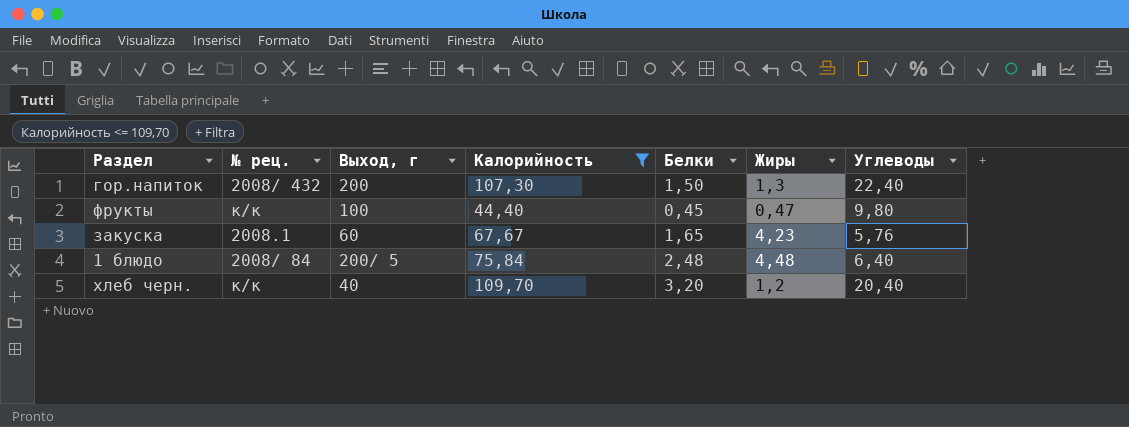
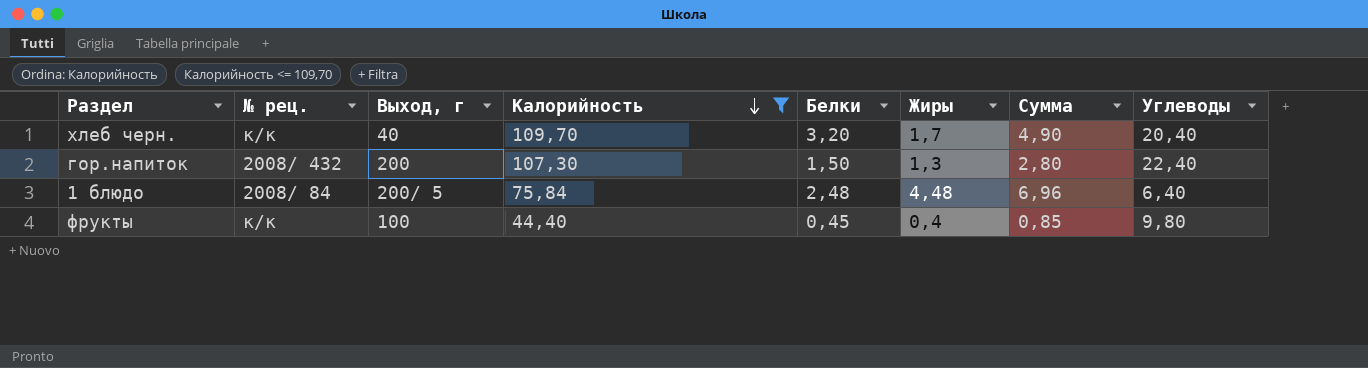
row order: none -> Калорийность descending
column Сумма | formula: none -> [Белки] + [Жиры]
row закуска: 2008.1 | 60 | 67,67 | 1,65 | 4,23 | 5,76 -> none
хлеб черн. | Жиры: 1,2 -> 1,7
фрукты | Жиры: 0,47 -> 0,4

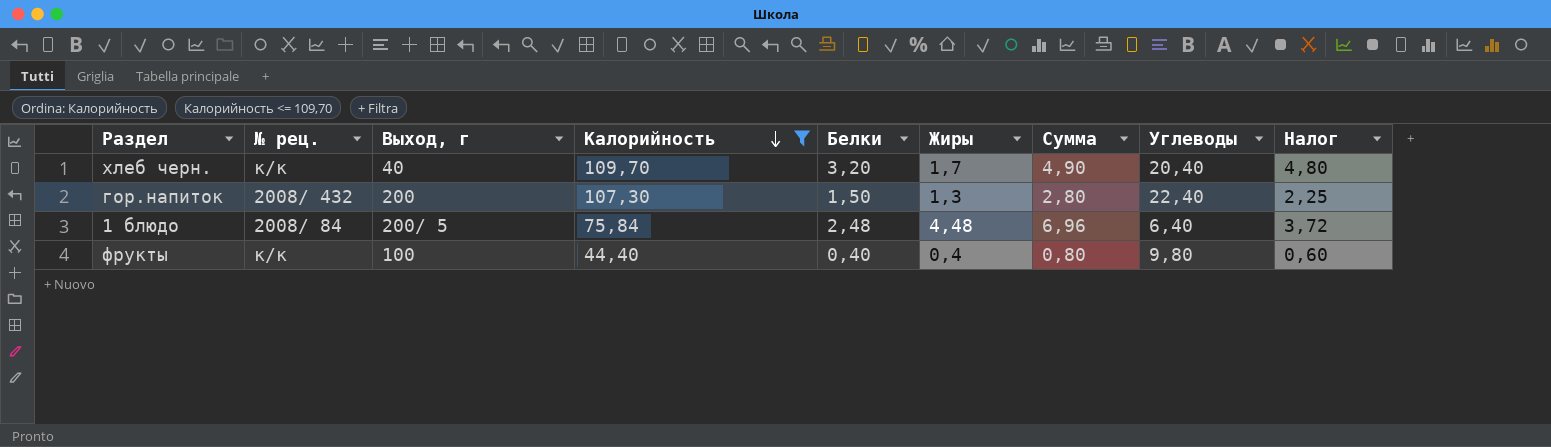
column Налог | formula: none -> [Белки] * 1,5
фрукты | Белки: 0,45 -> 0,40
фрукты | Сумма: 0,85 -> 0,80

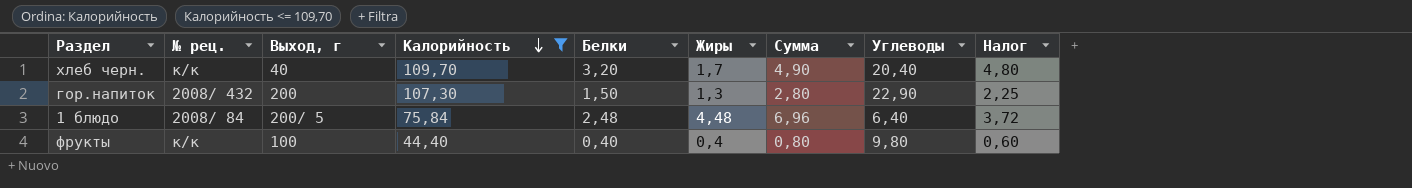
гор.напиток | Углеводы: 22,40 -> 22,90

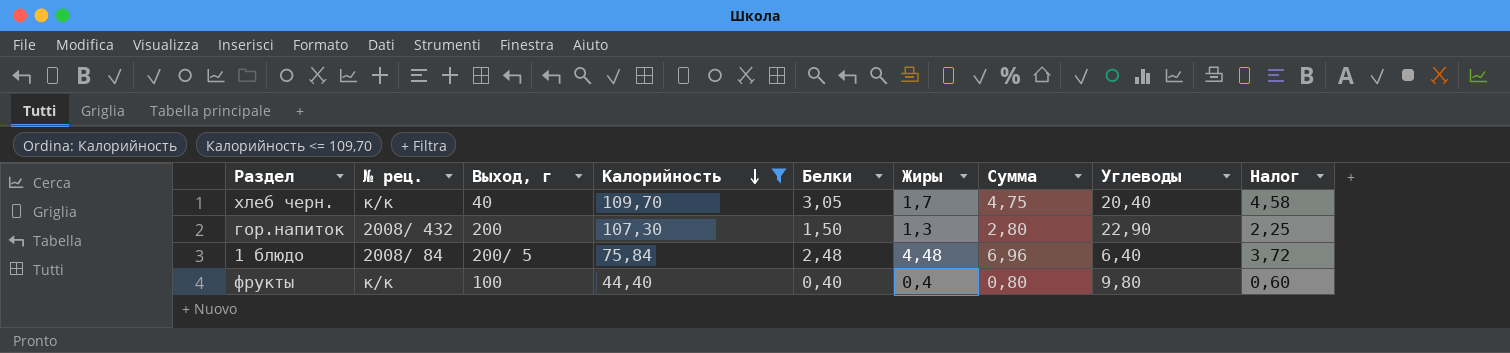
хлеб черн. | Белки: 3,20 -> 3,05
хлеб черн. | Сумма: 4,90 -> 4,75
хлеб черн. | Налог: 4,80 -> 4,58

